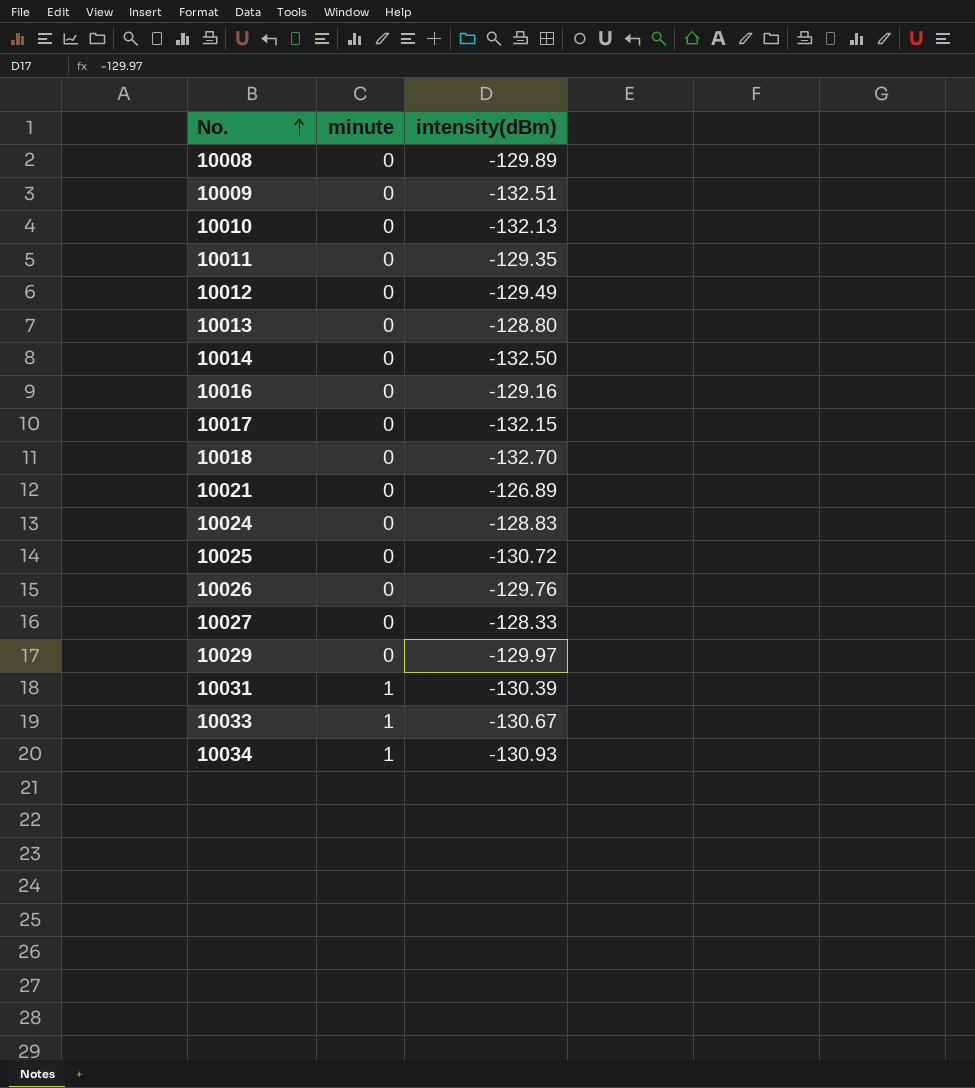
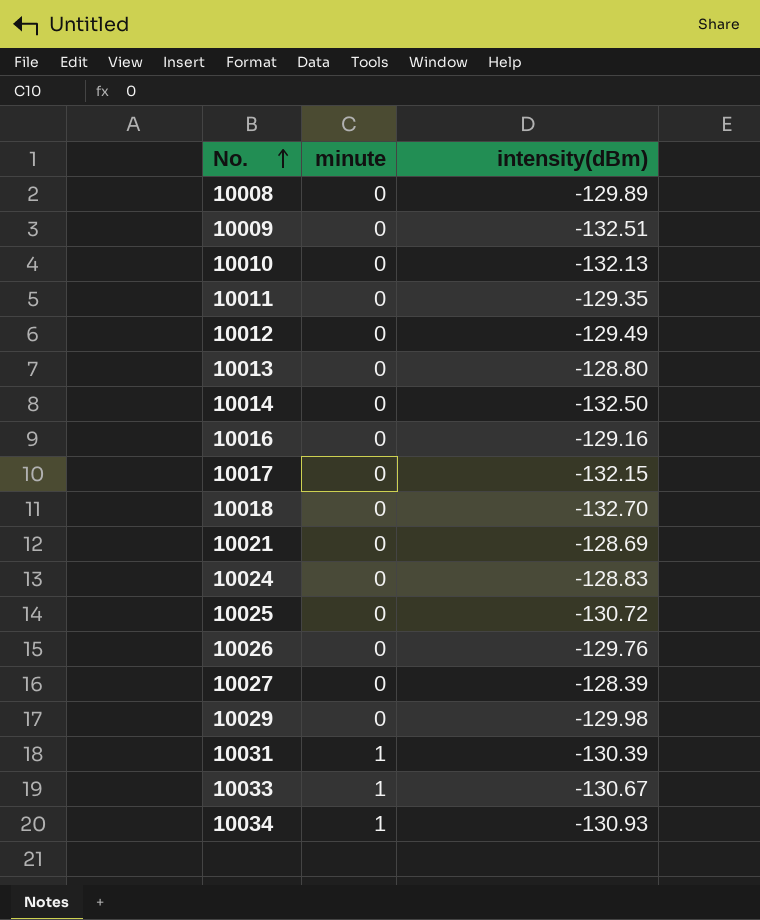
10021 | intensity(dBm): -126.89 -> -128.69
10027 | intensity(dBm): -128.33 -> -128.39
10029 | intensity(dBm): -129.97 -> -129.98

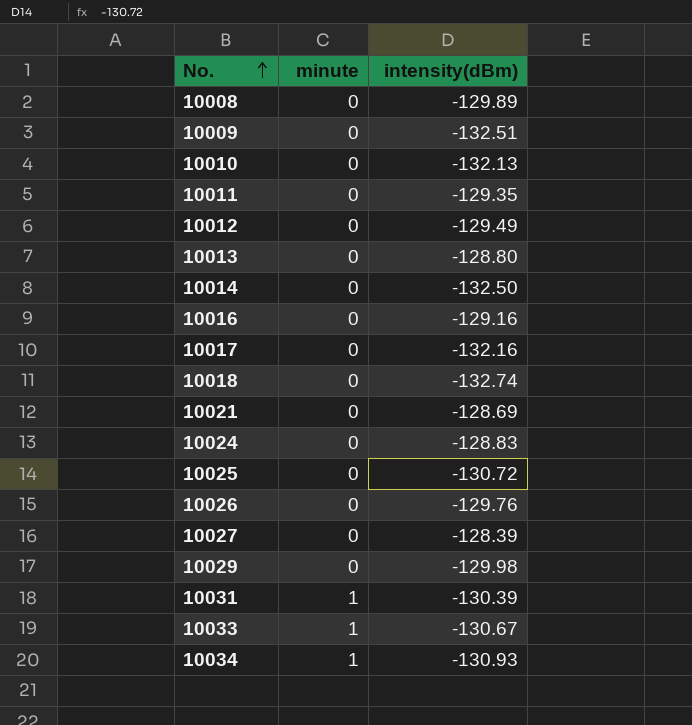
10017 | intensity(dBm): -132.15 -> -132.16
10018 | intensity(dBm): -132.70 -> -132.74

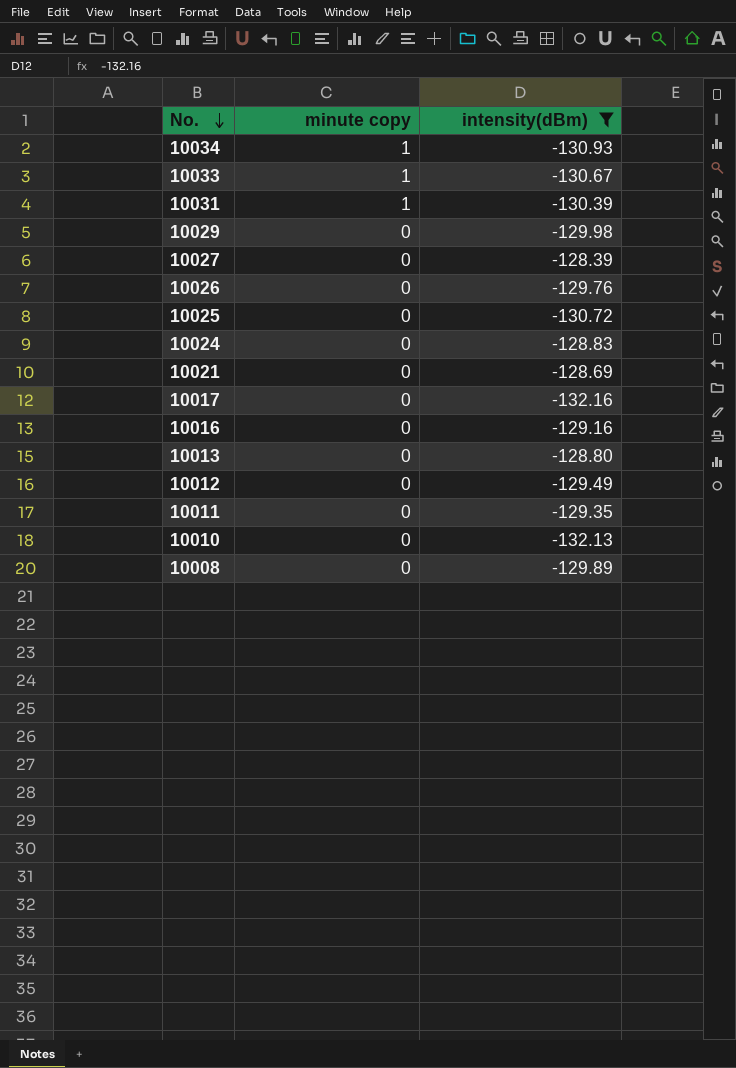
filter: none -> intensity(dBm) >= -132.16
row order: No. ascending -> No. descending
column name: minute -> minute copy

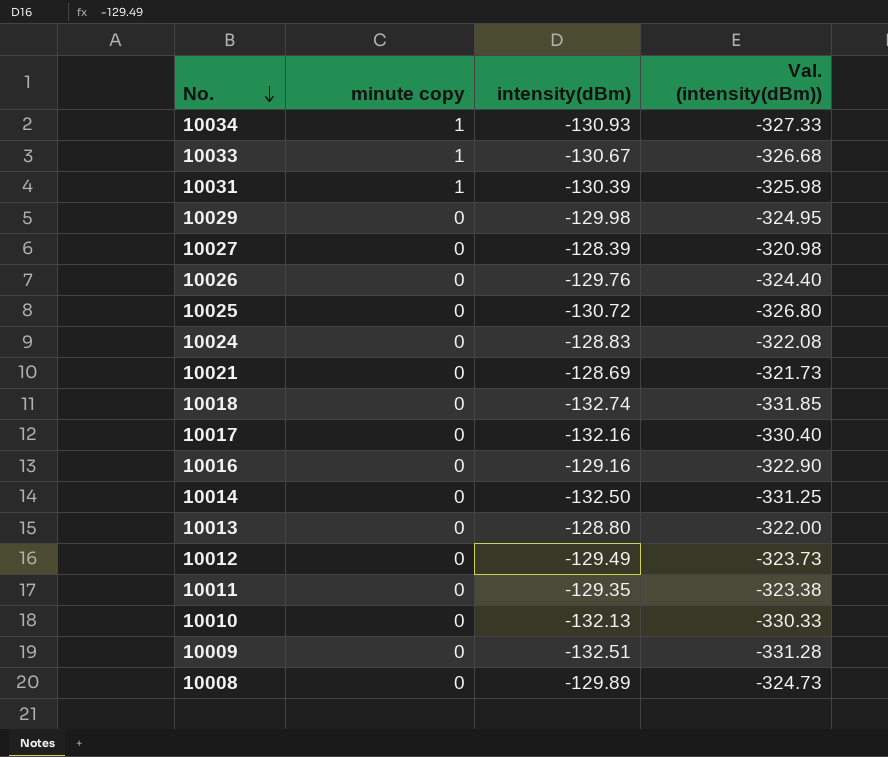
filter: intensity(dBm) >= -132.16 -> none
column Val. (intensity(dBm)) | formula: none -> [intensity(dBm)] * 2.5

